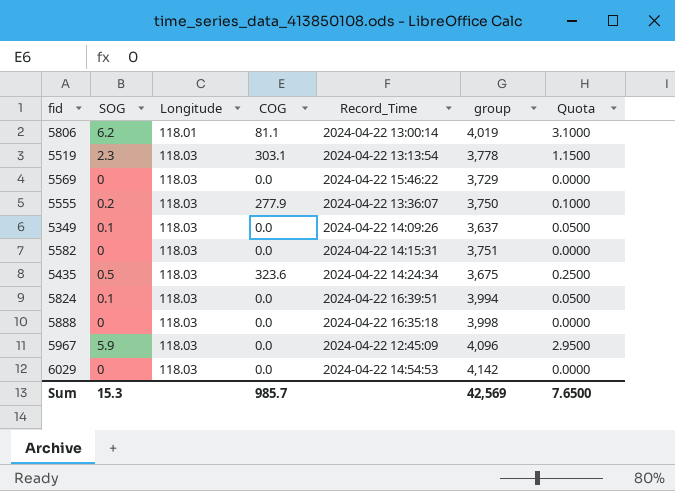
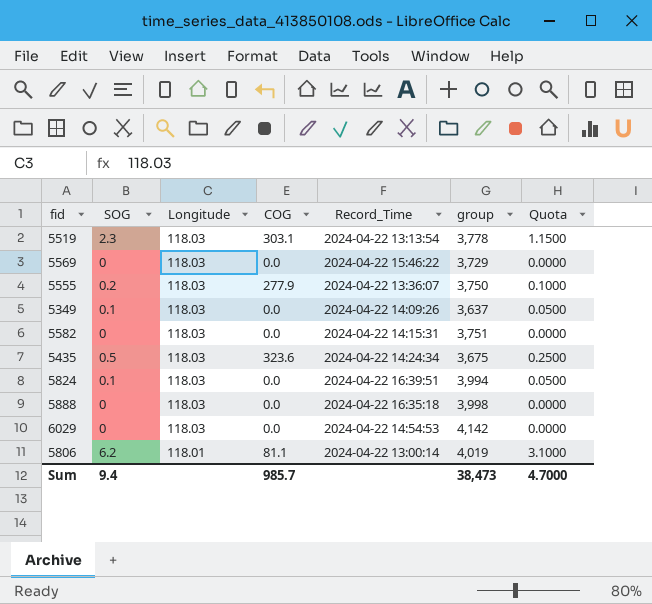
row order: Longitude ascending -> Longitude descending
row 5967: 5.9 | 118.03 | 0.0 | 2024-04-22 12:45:09 | 4,096 | 2.9500 -> none
Sum | SOG: 15.3 -> 9.4
Sum | group: 42,569 -> 38,473
Sum | Quota: 7.6500 -> 4.7000

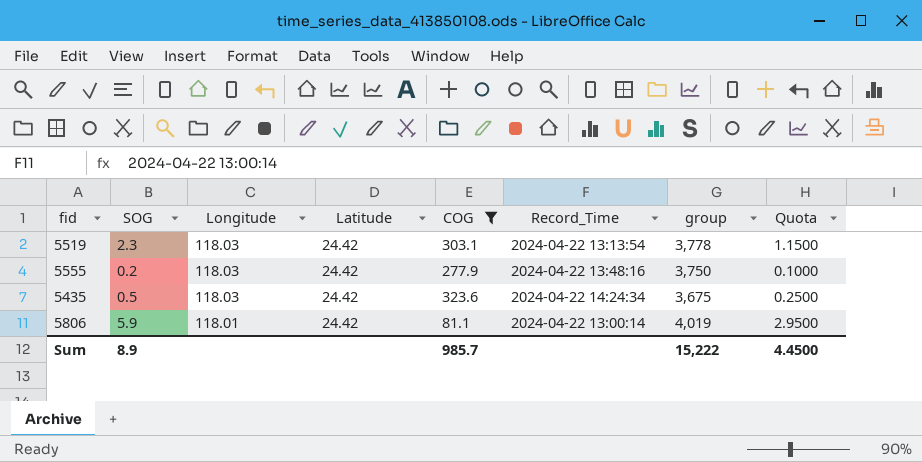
filter: none -> COG != 0.0
column Latitude | position: none -> 4
5555 | Record_Time: 2024-04-22 13:36:07 -> 2024-04-22 13:48:16
5806 | SOG: 6.2 -> 5.9
5806 | Quota: 3.1000 -> 2.9500
Sum | SOG: 9.4 -> 8.9
Sum | group: 38,473 -> 15,222
Sum | Quota: 4.7000 -> 4.4500

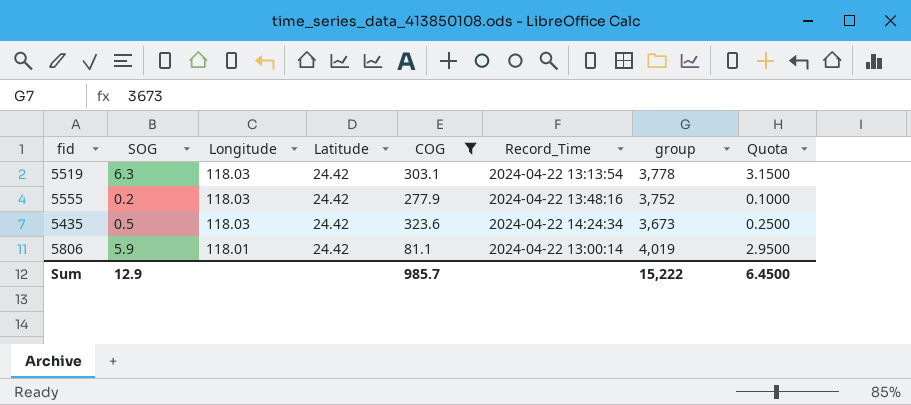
5519 | SOG: 2.3 -> 6.3
5519 | Quota: 1.1500 -> 3.1500
5555 | group: 3,750 -> 3,752
5435 | group: 3,675 -> 3,673
Sum | SOG: 8.9 -> 12.9
Sum | Quota: 4.4500 -> 6.4500

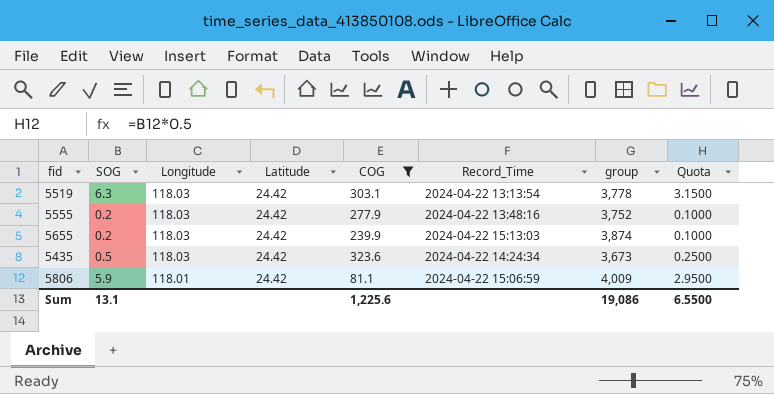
row 5655: none -> 0.2 | 118.03 | 24.42 | 239.9 | 2024-04-22 15:13:03 | 3,874 | 0.1000
5806 | Record_Time: 2024-04-22 13:00:14 -> 2024-04-22 15:06:59
5806 | group: 4,019 -> 4,009
Sum | SOG: 12.9 -> 13.1
Sum | COG: 985.7 -> 1,225.6
Sum | group: 15,222 -> 19,086
Sum | Quota: 6.4500 -> 6.5500

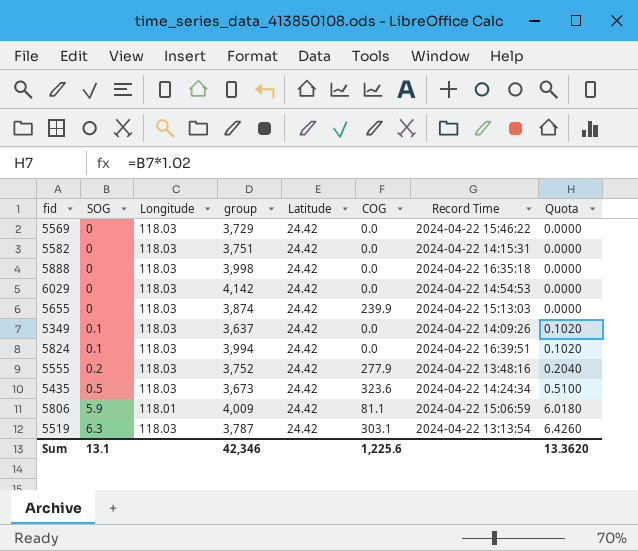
filter: COG != 0.0 -> none
row order: Longitude descending -> SOG ascending
column group | position: 7 -> 4
column name: Record_Time -> Record Time
column Quota | formula: [SOG] * 0.5 -> [SOG] * 1.02
5655 | SOG: 0.2 -> 0
5519 | group: 3,778 -> 3,787
Sum | group: 19,086 -> 42,346
Sum | Quota: 6.5500 -> 13.3620

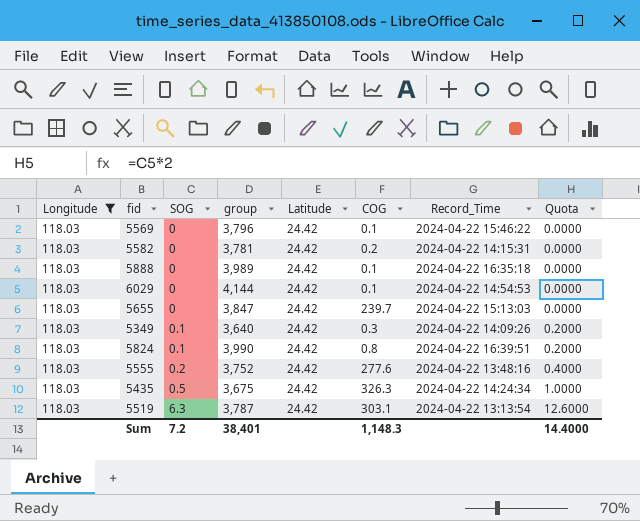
filter: none -> Longitude = 118.03
column Longitude | position: 3 -> 1
column name: Record Time -> Record_Time
column Quota | formula: [SOG] * 1.02 -> [SOG] * 2
5569 | group: 3,729 -> 3,796
5569 | COG: 0.0 -> 0.1
5582 | group: 3,751 -> 3,781
5582 | COG: 0.0 -> 0.2
5888 | group: 3,998 -> 3,989
5888 | COG: 0.0 -> 0.1
6029 | group: 4,142 -> 4,144
6029 | COG: 0.0 -> 0.1
5655 | group: 3,874 -> 3,847
5655 | COG: 239.9 -> 239.7
5349 | group: 3,637 -> 3,640
5349 | COG: 0.0 -> 0.3
5824 | group: 3,994 -> 3,990
5824 | COG: 0.0 -> 0.8
5555 | COG: 277.9 -> 277.6
5435 | group: 3,673 -> 3,675
5435 | COG: 323.6 -> 326.3
Sum | SOG: 13.1 -> 7.2
Sum | group: 42,346 -> 38,401
Sum | COG: 1,225.6 -> 1,148.3
Sum | Quota: 13.3620 -> 14.4000

